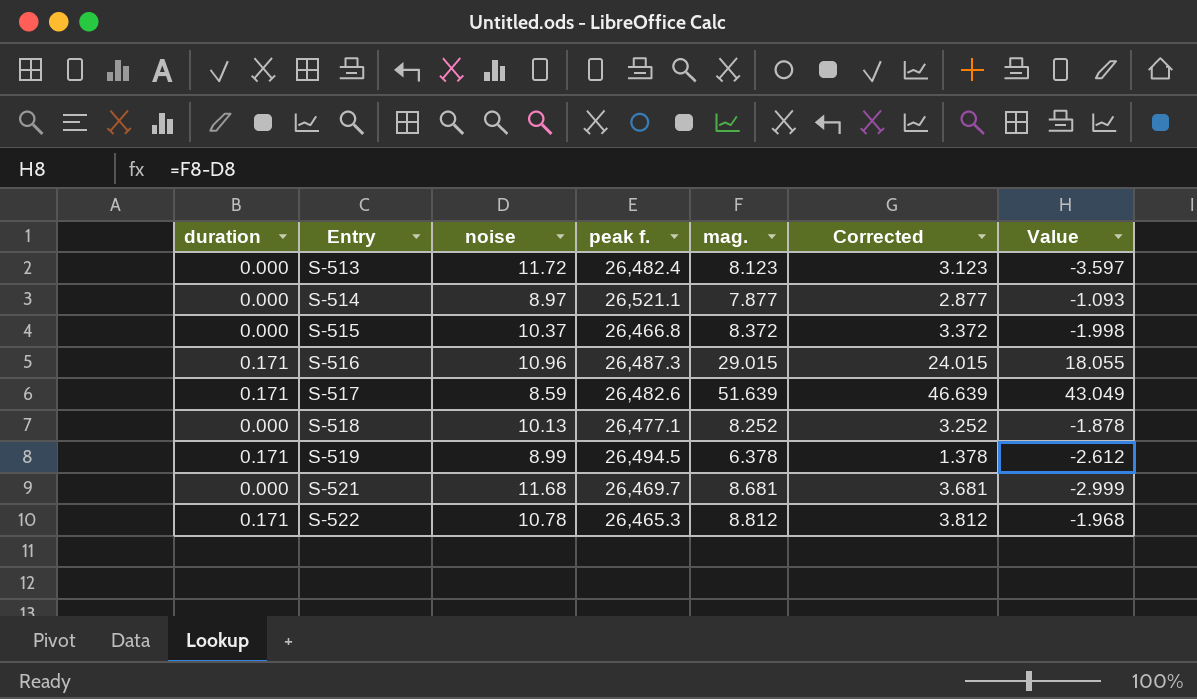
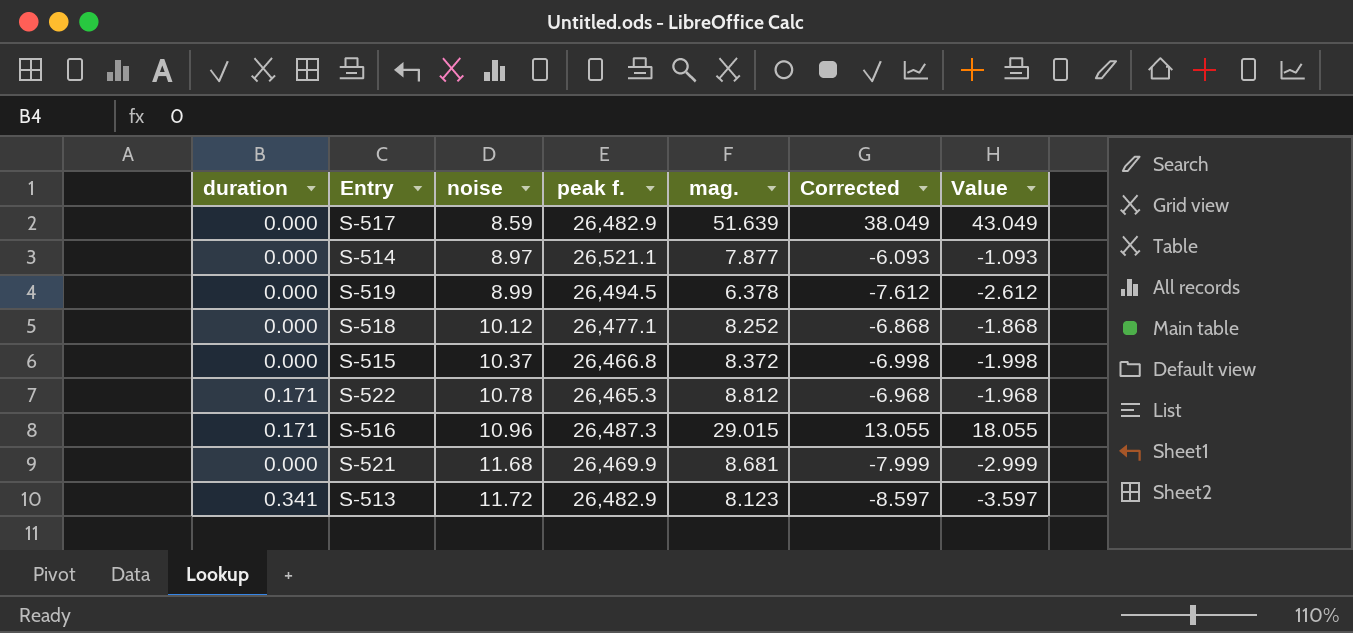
row order: Entry ascending -> noise ascending
column Corrected | formula: [mag.] - 5 -> [Value] - 5
S-517 | duration: 0.171 -> 0.000
S-517 | peak f.: 26,482.6 -> 26,482.9
S-519 | duration: 0.171 -> 0.000
S-518 | noise: 10.13 -> 10.12
S-518 | Value: -1.878 -> -1.868
S-521 | peak f.: 26,469.7 -> 26,469.9
S-513 | duration: 0.000 -> 0.341
S-513 | peak f.: 26,482.4 -> 26,482.9

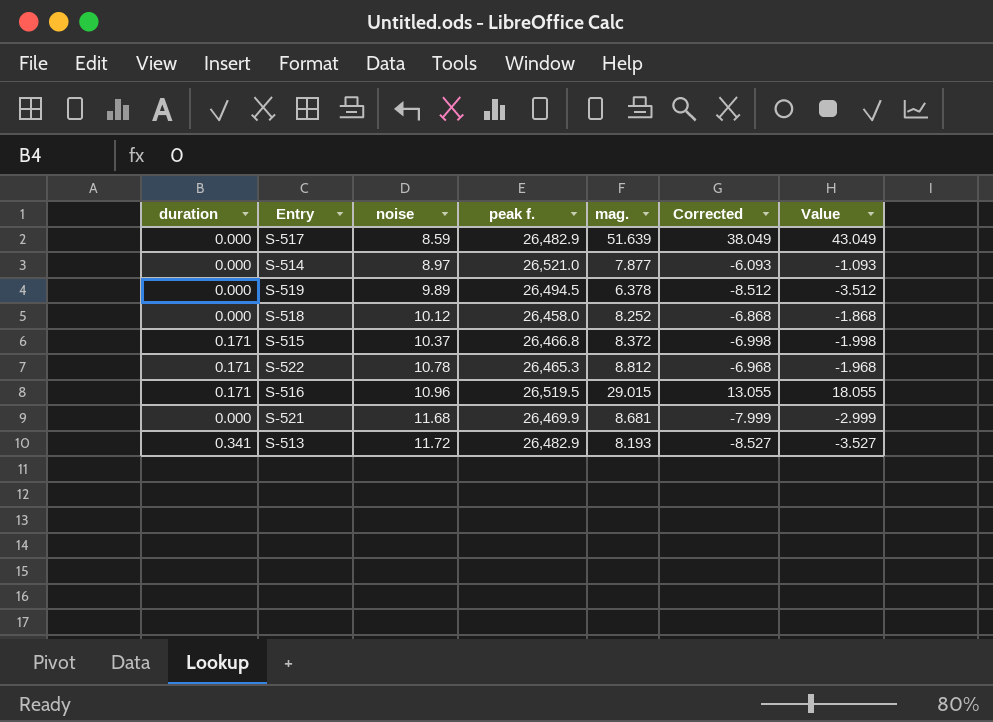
S-514 | peak f.: 26,521.1 -> 26,521.0
S-519 | noise: 8.99 -> 9.89
S-519 | Corrected: -7.612 -> -8.512
S-519 | Value: -2.612 -> -3.512
S-518 | peak f.: 26,477.1 -> 26,458.0
S-515 | duration: 0.000 -> 0.171
S-516 | peak f.: 26,487.3 -> 26,519.5
S-513 | mag.: 8.123 -> 8.193
S-513 | Corrected: -8.597 -> -8.527
S-513 | Value: -3.597 -> -3.527

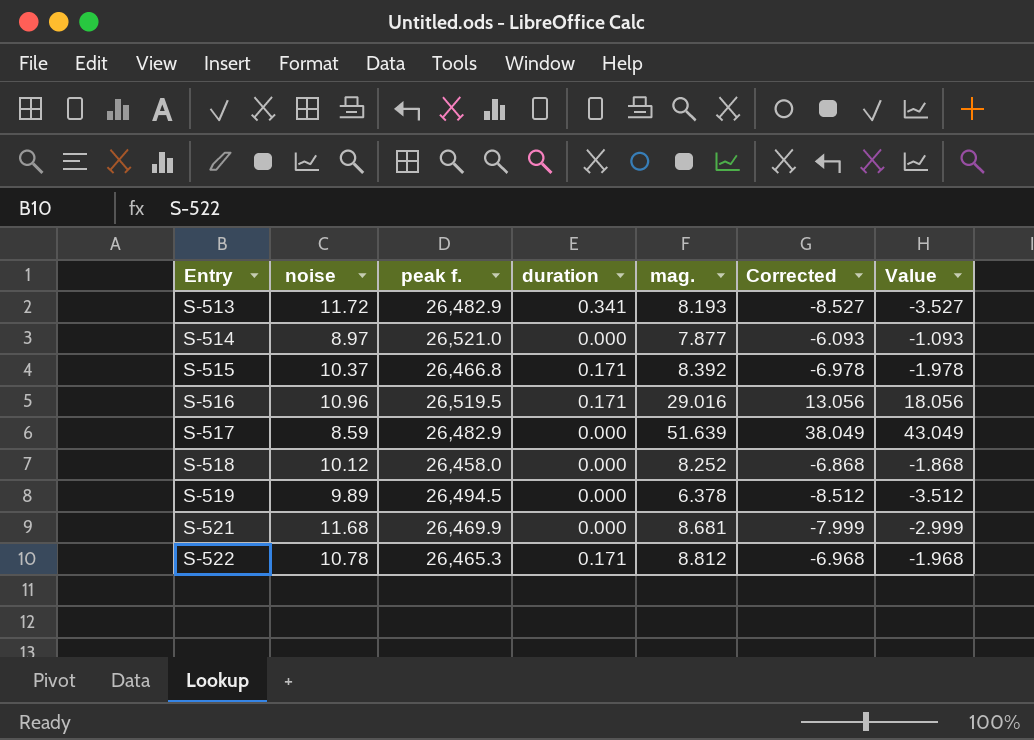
row order: noise ascending -> Entry ascending
column duration | position: 1 -> 4
S-515 | mag.: 8.372 -> 8.392
S-515 | Corrected: -6.998 -> -6.978
S-515 | Value: -1.998 -> -1.978
S-516 | mag.: 29.015 -> 29.016
S-516 | Corrected: 13.055 -> 13.056
S-516 | Value: 18.055 -> 18.056

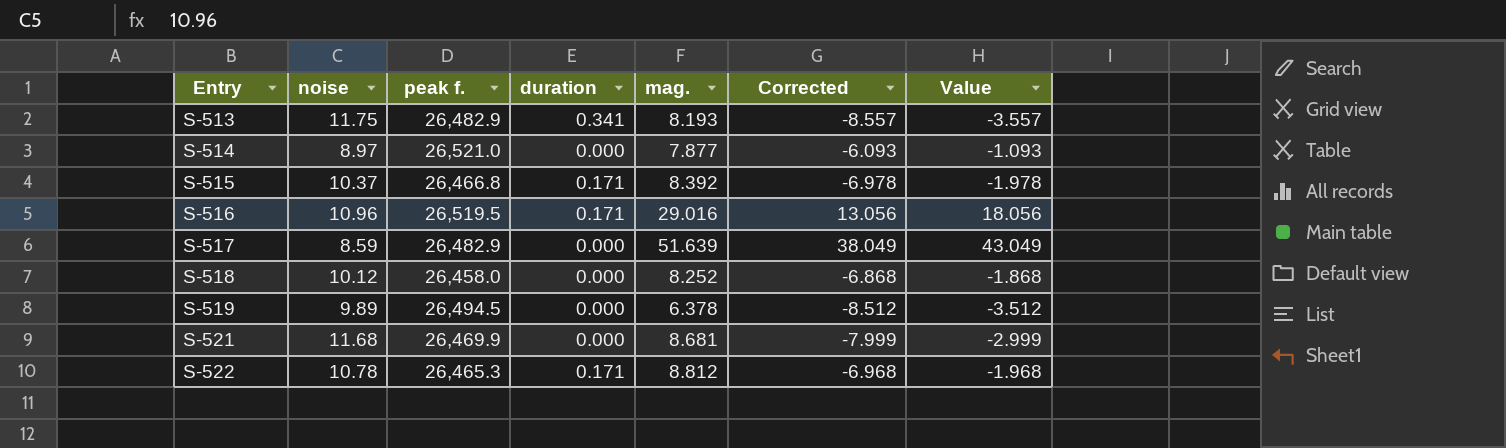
S-513 | noise: 11.72 -> 11.75
S-513 | Corrected: -8.527 -> -8.557
S-513 | Value: -3.527 -> -3.557

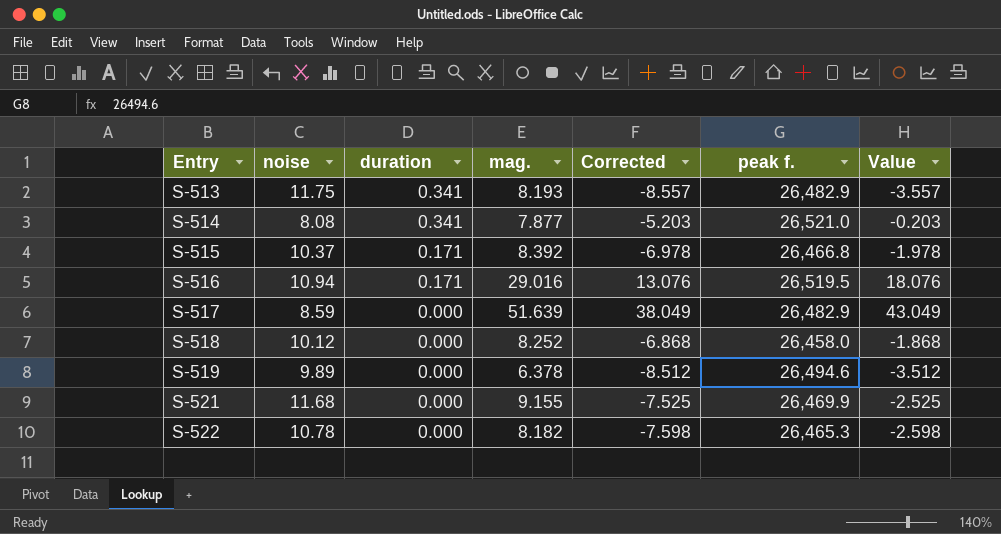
column peak f. | position: 3 -> 6
S-514 | noise: 8.97 -> 8.08
S-514 | duration: 0.000 -> 0.341
S-514 | Corrected: -6.093 -> -5.203
S-514 | Value: -1.093 -> -0.203
S-516 | noise: 10.96 -> 10.94
S-516 | Corrected: 13.056 -> 13.076
S-516 | Value: 18.056 -> 18.076
S-519 | peak f.: 26,494.5 -> 26,494.6
S-521 | mag.: 8.681 -> 9.155
S-521 | Corrected: -7.999 -> -7.525
S-521 | Value: -2.999 -> -2.525
S-522 | duration: 0.171 -> 0.000
S-522 | mag.: 8.812 -> 8.182
S-522 | Corrected: -6.968 -> -7.598
S-522 | Value: -1.968 -> -2.598

